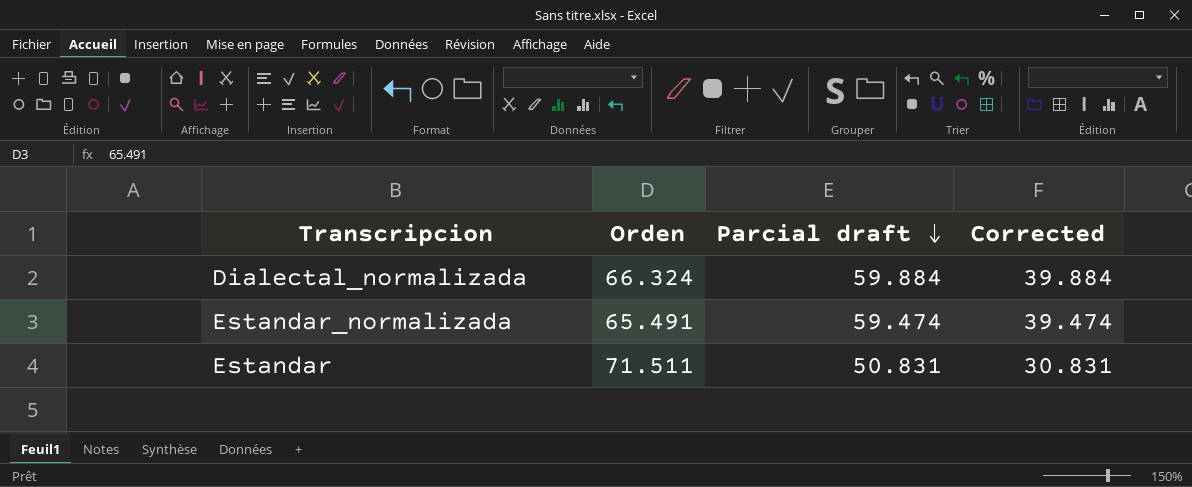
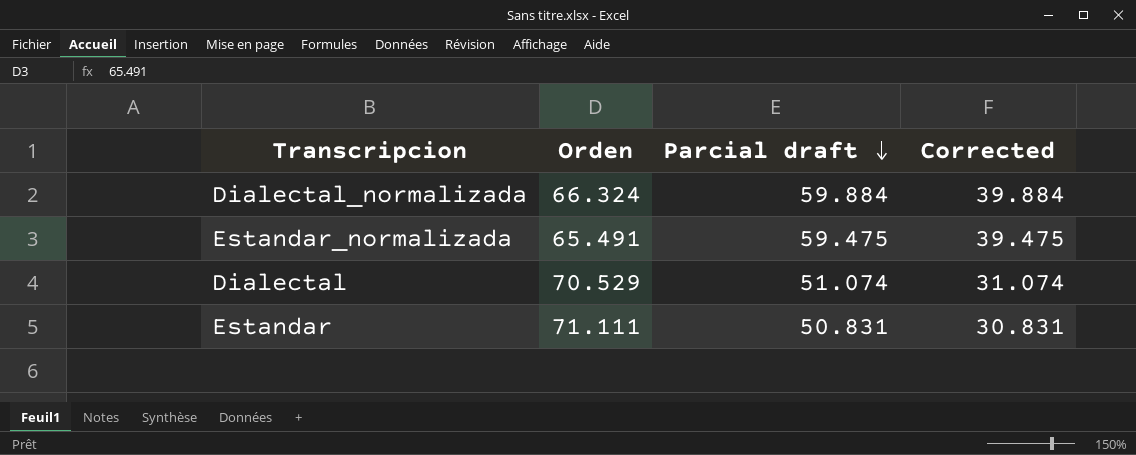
Estandar_normalizada | Parcial draft: 59.474 -> 59.475
Estandar_normalizada | Corrected: 39.474 -> 39.475
row Dialectal: none -> 70.529 | 51.074 | 31.074
Estandar | Orden: 71.511 -> 71.111

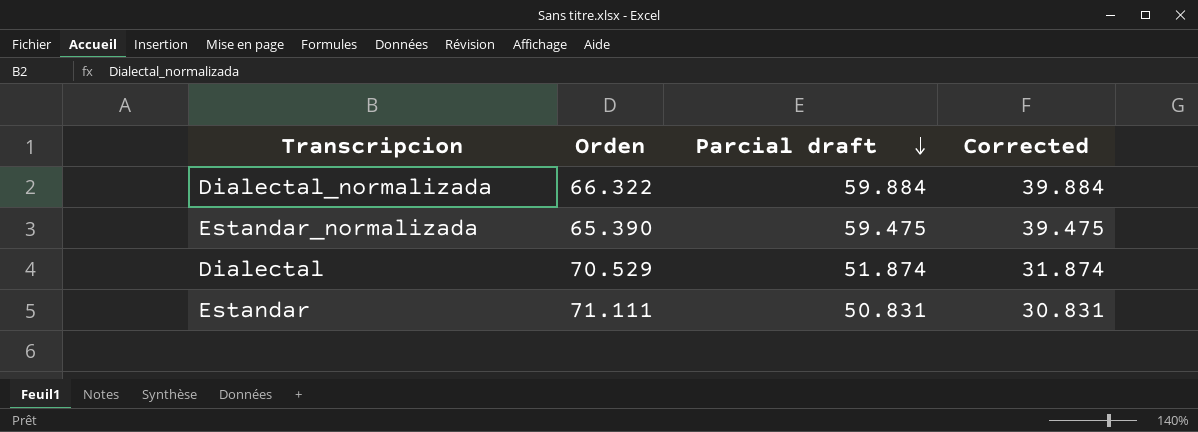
Dialectal_normalizada | Orden: 66.324 -> 66.322
Estandar_normalizada | Orden: 65.491 -> 65.390
Dialectal | Parcial draft: 51.074 -> 51.874
Dialectal | Corrected: 31.074 -> 31.874

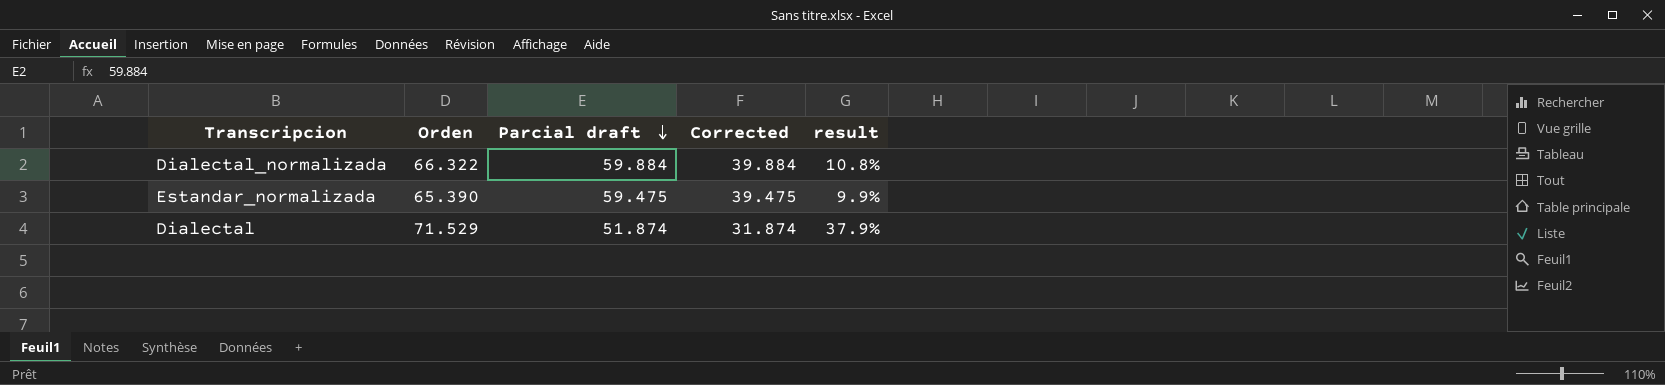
column result | formula: none -> ([Orden] - [Parcial draft]) / [Parcial draft]
row Estandar: 71.111 | 50.831 | 30.831 -> none
Dialectal | Orden: 70.529 -> 71.529

